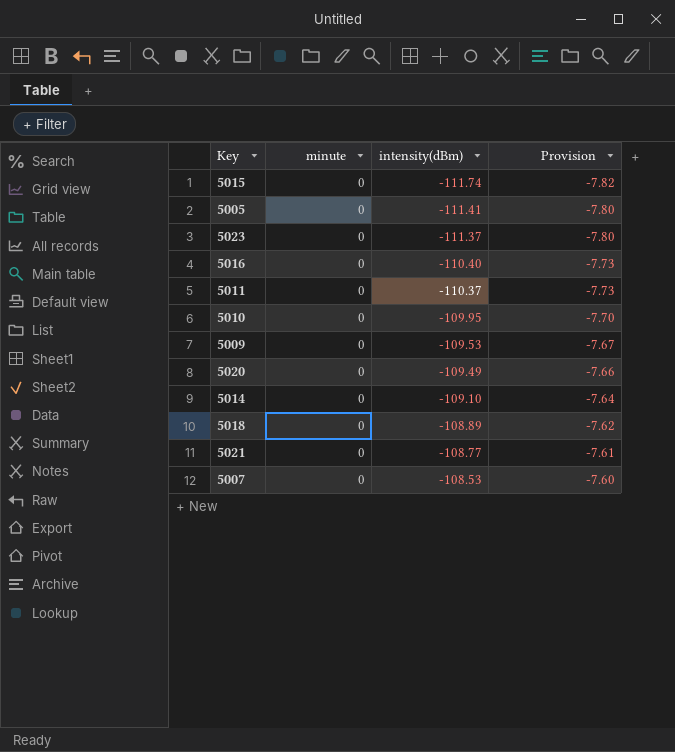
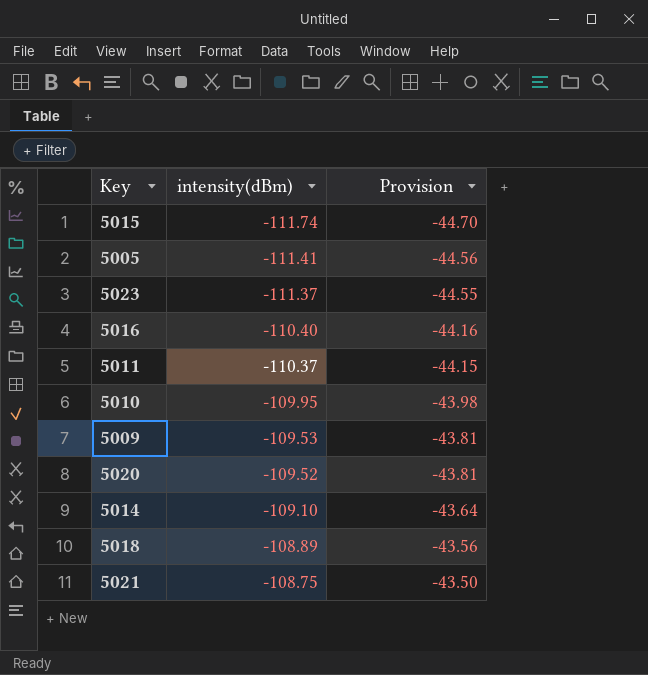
column minute | position: 2 -> none
column Provision | formula: [intensity(dBm)] * 0.07 -> [intensity(dBm)] * 0.4
row 5007: 0 | -108.53 | -7.60 -> none
5020 | intensity(dBm): -109.49 -> -109.52
5021 | intensity(dBm): -108.77 -> -108.75

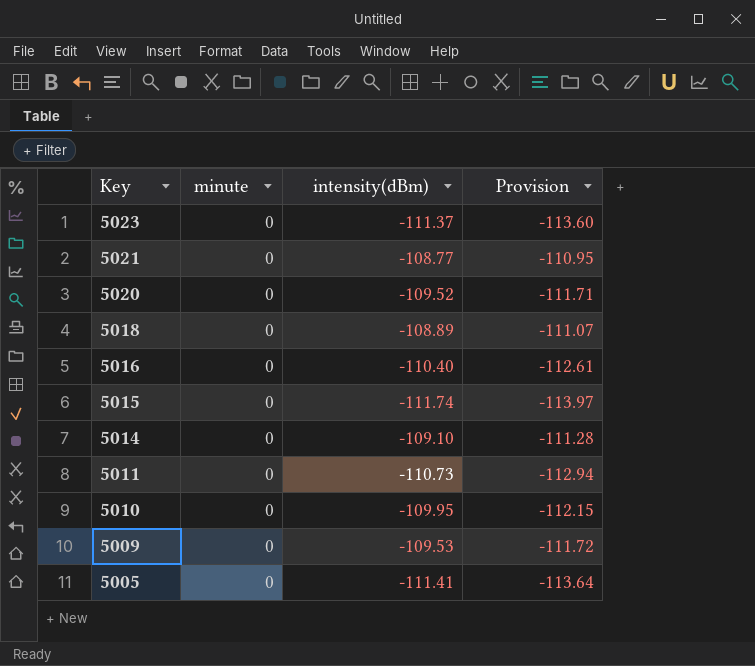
row order: intensity(dBm) ascending -> Key descending
column minute | position: none -> 2
column Provision | formula: [intensity(dBm)] * 0.4 -> [intensity(dBm)] * 1.02
5021 | intensity(dBm): -108.75 -> -108.77
5011 | intensity(dBm): -110.37 -> -110.73

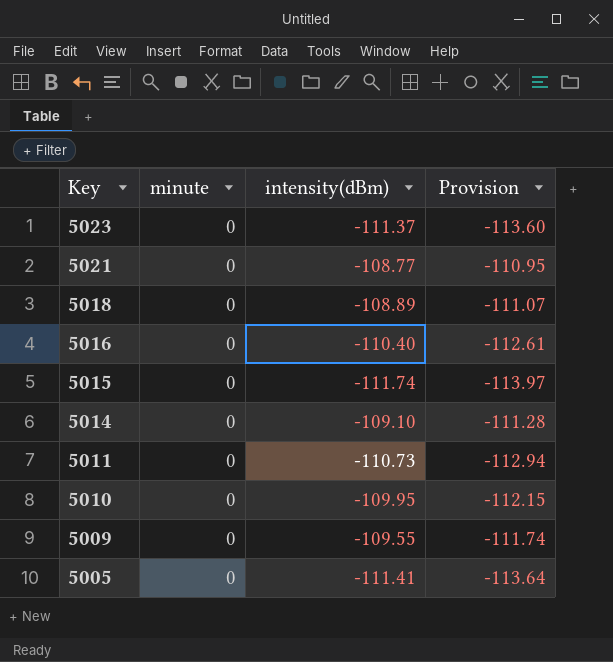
row 5020: 0 | -109.52 | -111.71 -> none
5009 | intensity(dBm): -109.53 -> -109.55
5009 | Provision: -111.72 -> -111.74

